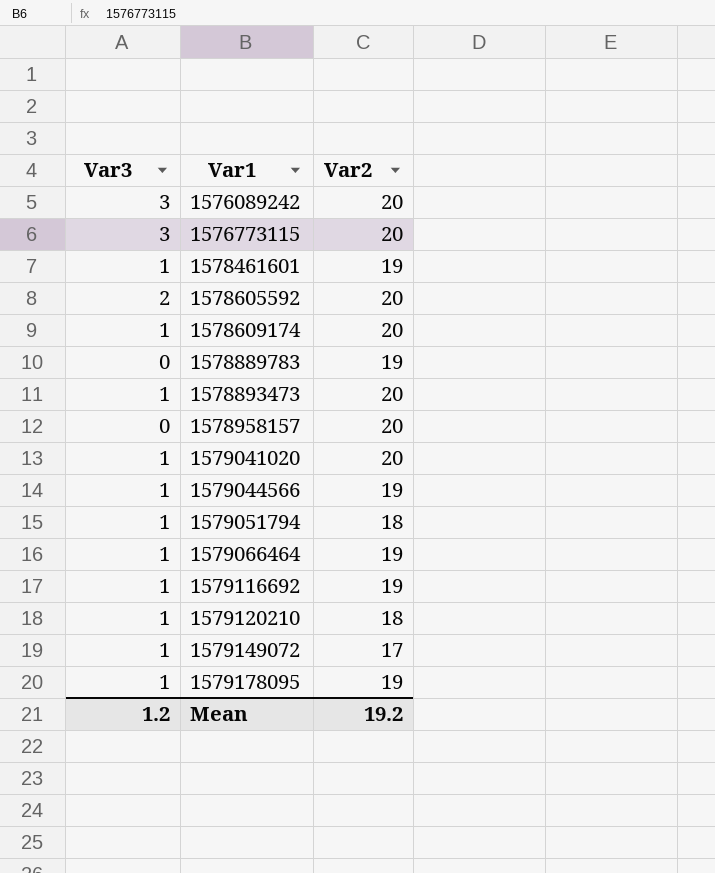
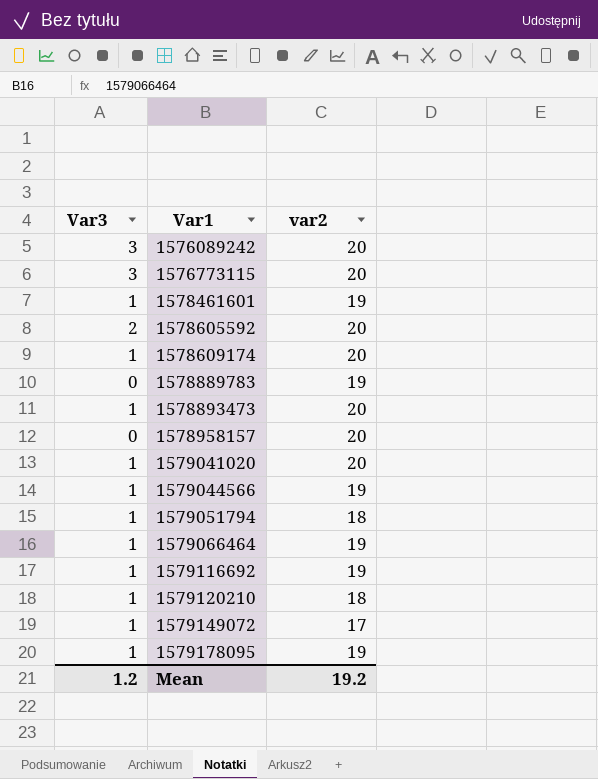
column name: Var2 -> var2

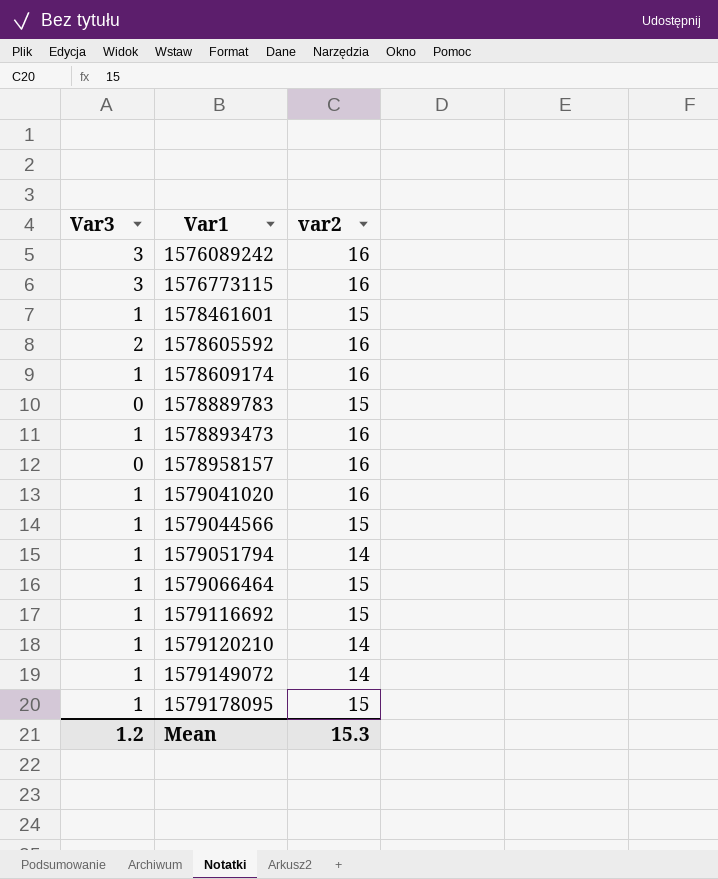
1576089242 | var2: 20 -> 16
1576773115 | var2: 20 -> 16
1578461601 | var2: 19 -> 15
1578605592 | var2: 20 -> 16
1578609174 | var2: 20 -> 16
1578889783 | var2: 19 -> 15
1578893473 | var2: 20 -> 16
1578958157 | var2: 20 -> 16
1579041020 | var2: 20 -> 16
1579044566 | var2: 19 -> 15
1579051794 | var2: 18 -> 14
1579066464 | var2: 19 -> 15
1579116692 | var2: 19 -> 15
1579120210 | var2: 18 -> 14
1579149072 | var2: 17 -> 14
1579178095 | var2: 19 -> 15
Mean | var2: 19.2 -> 15.3

